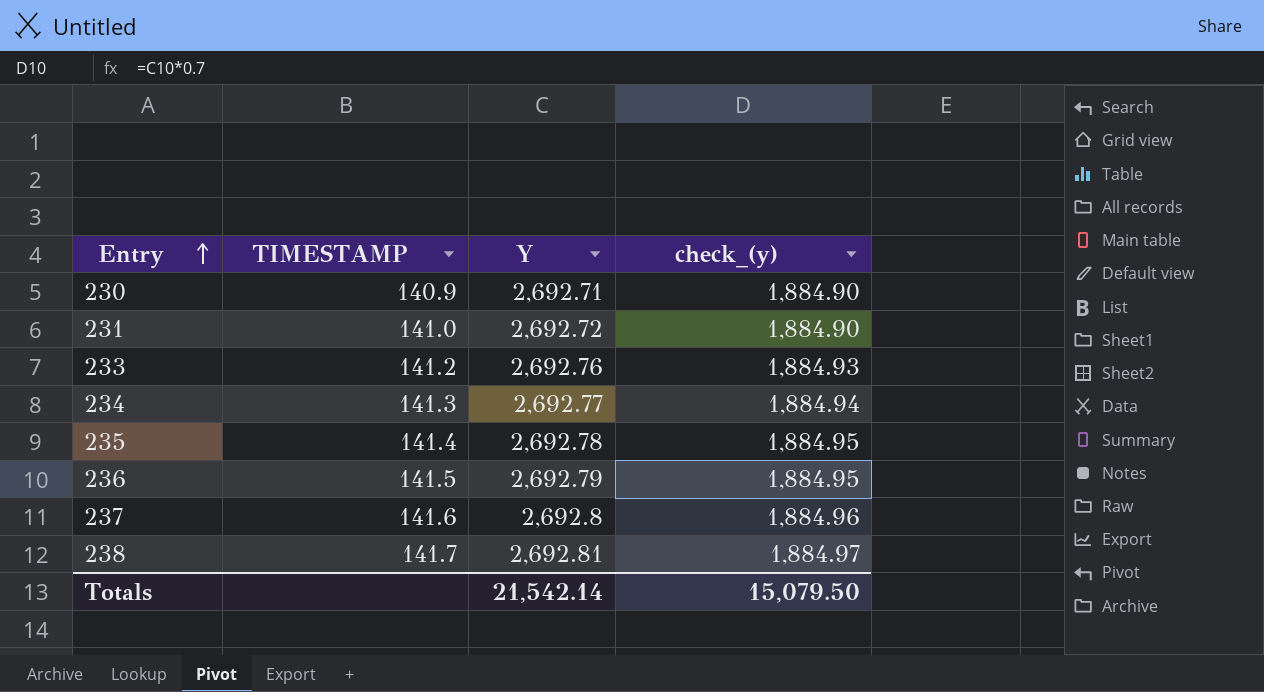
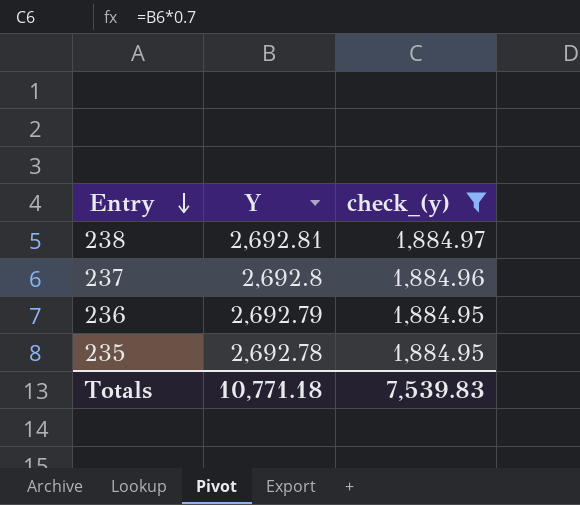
filter: none -> check_(y) >= 1,884.95
row order: Entry ascending -> Entry descending
column TIMESTAMP | position: 2 -> none
Totals | Y: 21,542.14 -> 10,771.18
Totals | check_(y): 15,079.50 -> 7,539.83

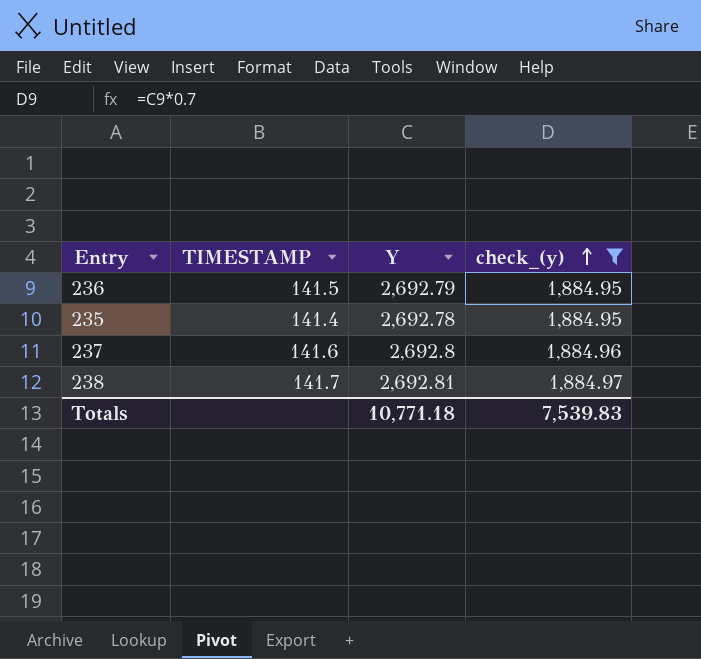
row order: Entry descending -> check_(y) ascending
column TIMESTAMP | position: none -> 2

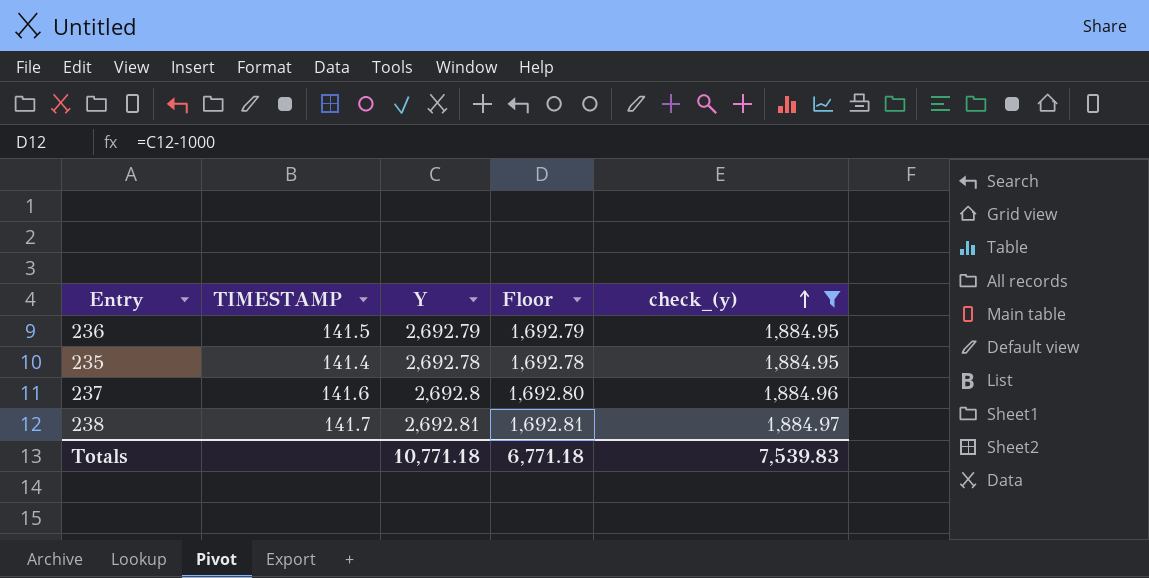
column Floor | formula: none -> [Y] - 1000

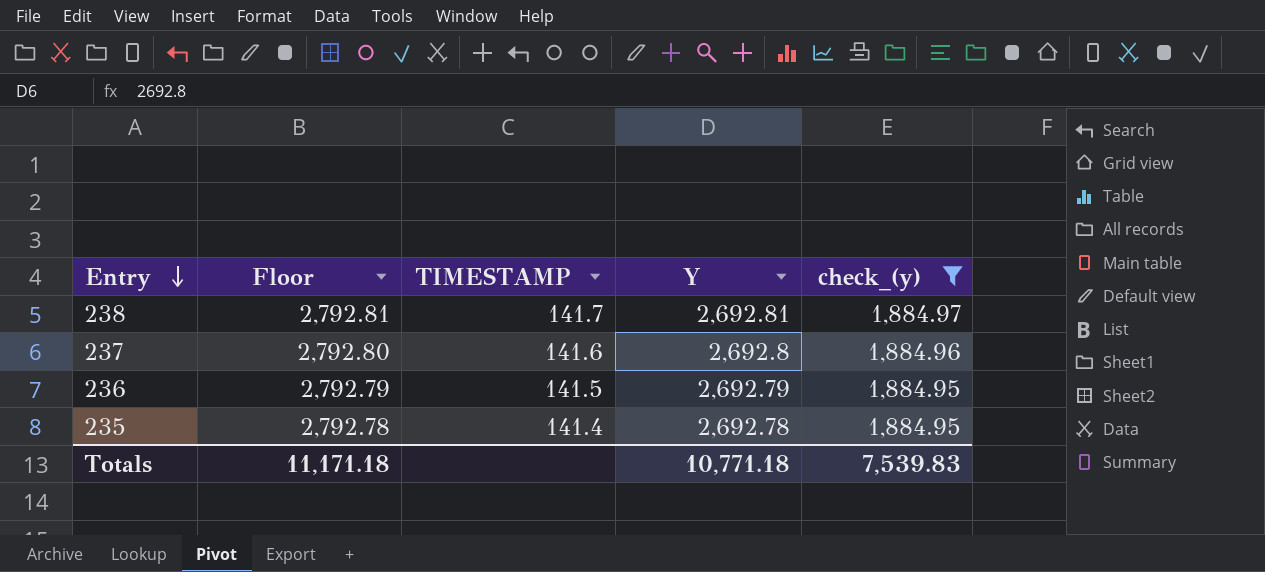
row order: check_(y) ascending -> Entry descending
column Floor | formula: [Y] - 1000 -> [Y] + 100
column Floor | position: 4 -> 2
Totals | Floor: 6,771.18 -> 11,171.18

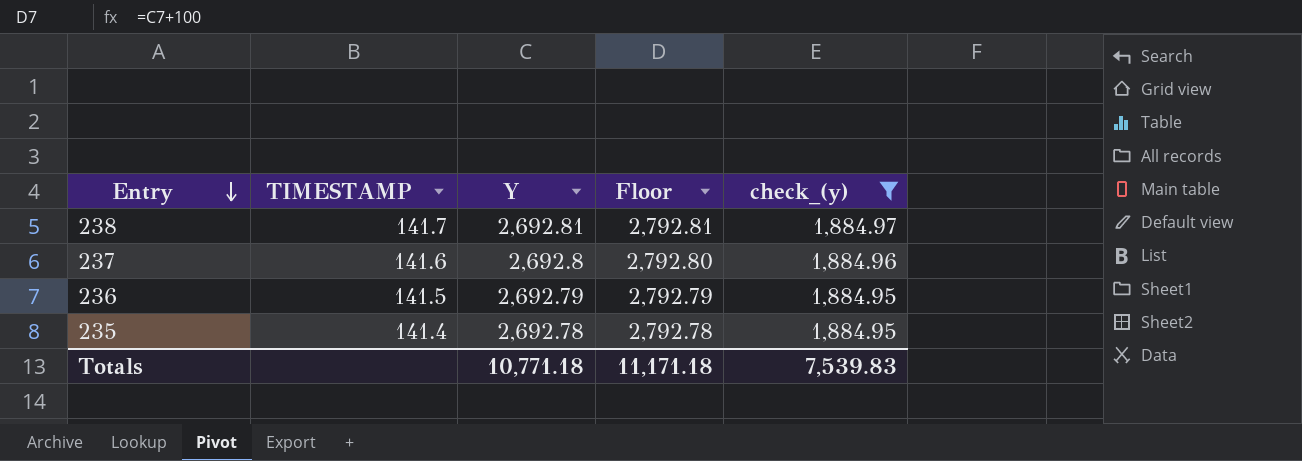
column Floor | position: 2 -> 4

